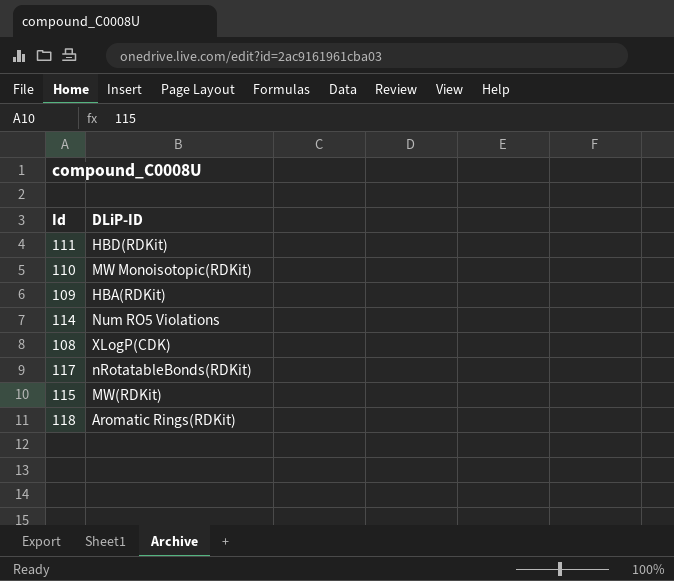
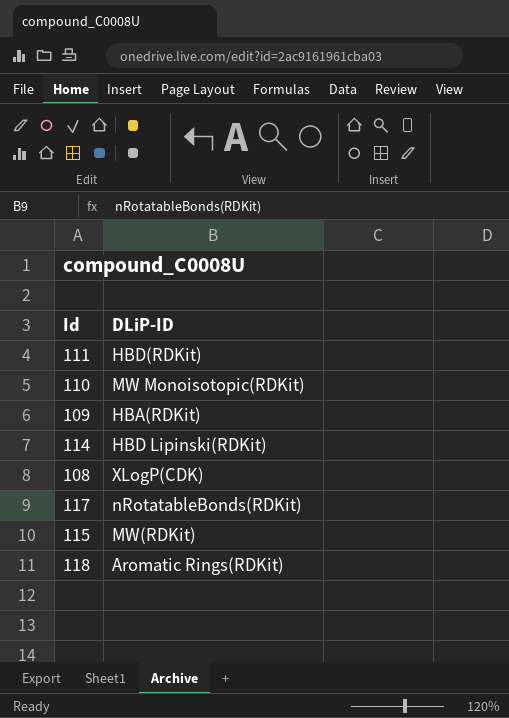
114 | DLiP-ID: Num RO5 Violations -> HBD Lipinski(RDKit)

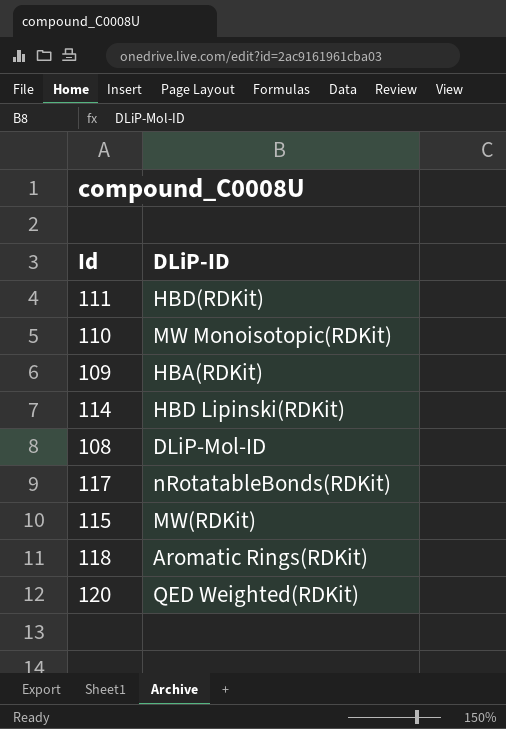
108 | DLiP-ID: XLogP(CDK) -> DLiP-Mol-ID
row 120: none -> QED Weighted(RDKit)

